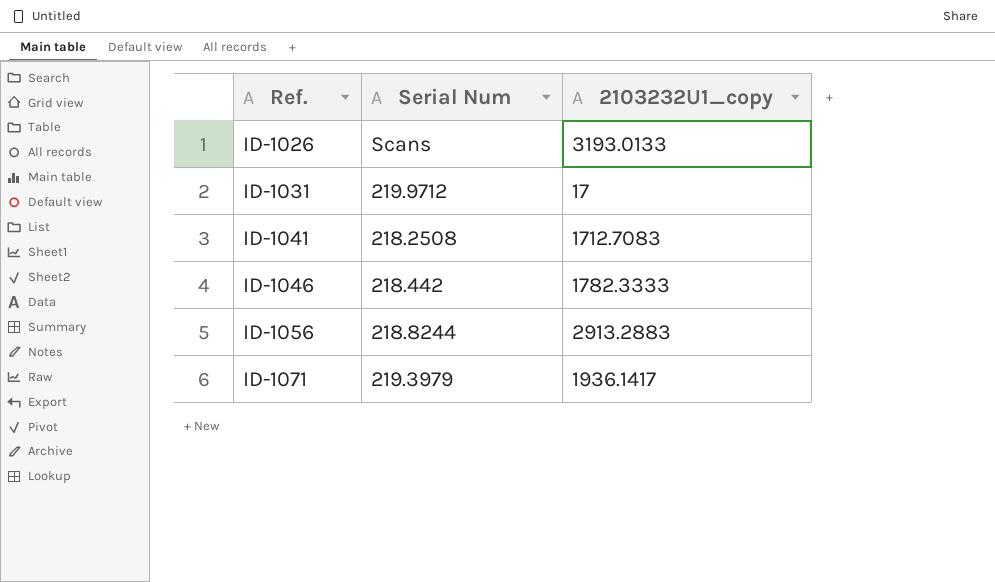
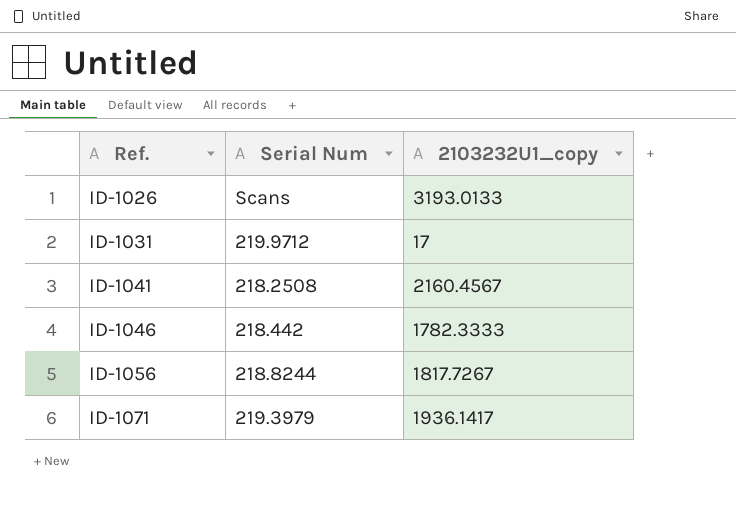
ID-1041 | 2103232U1_copy: 1712.7083 -> 2160.4567
ID-1056 | 2103232U1_copy: 2913.2883 -> 1817.7267

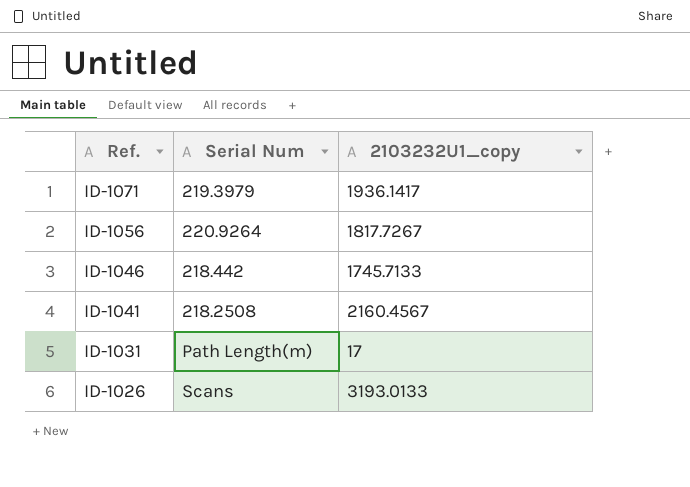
row order: Ref. ascending -> Ref. descending
ID-1056 | Serial Num: 218.8244 -> 220.9264
ID-1046 | 2103232U1_copy: 1782.3333 -> 1745.7133
ID-1031 | Serial Num: 219.9712 -> Path Length(m)

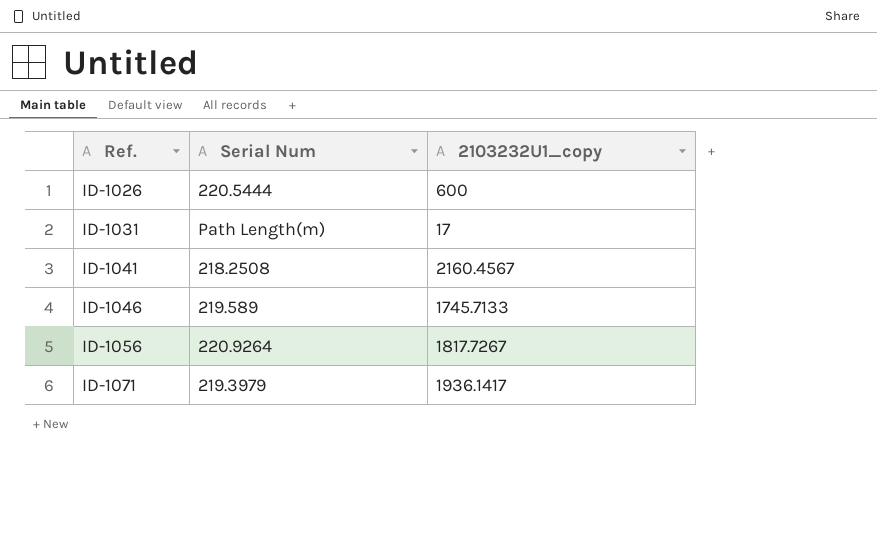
row order: Ref. descending -> Ref. ascending
ID-1026 | Serial Num: Scans -> 220.5444
ID-1026 | 2103232U1_copy: 3193.0133 -> 600
ID-1046 | Serial Num: 218.442 -> 219.589

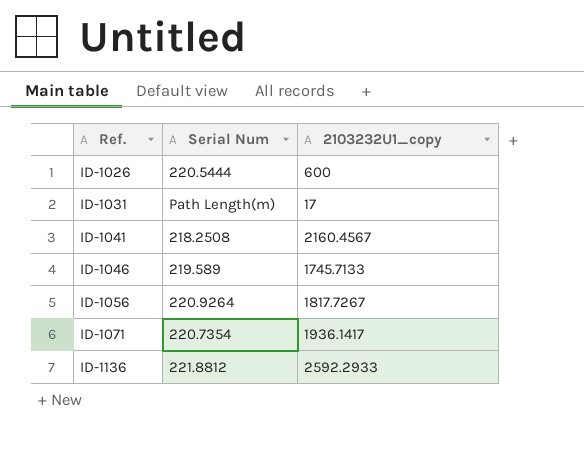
ID-1071 | Serial Num: 219.3979 -> 220.7354
row ID-1136: none -> 221.8812 | 2592.2933

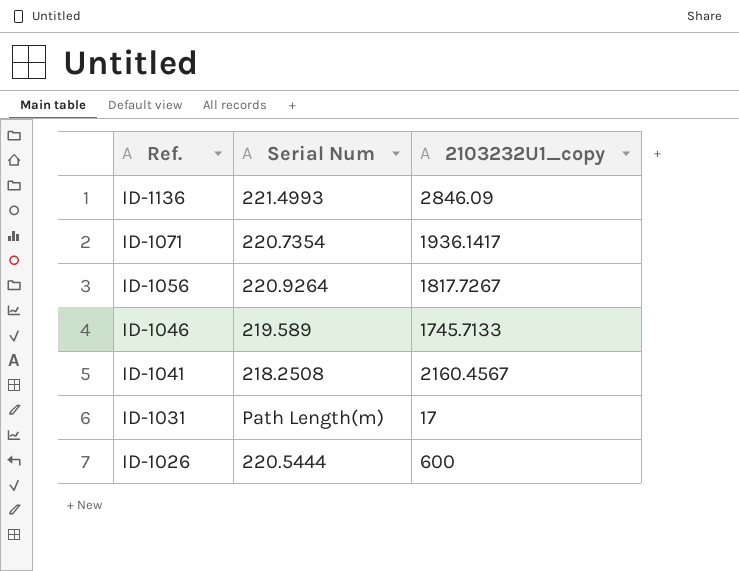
row order: Ref. ascending -> Ref. descending
ID-1136 | Serial Num: 221.8812 -> 221.4993
ID-1136 | 2103232U1_copy: 2592.2933 -> 2846.09

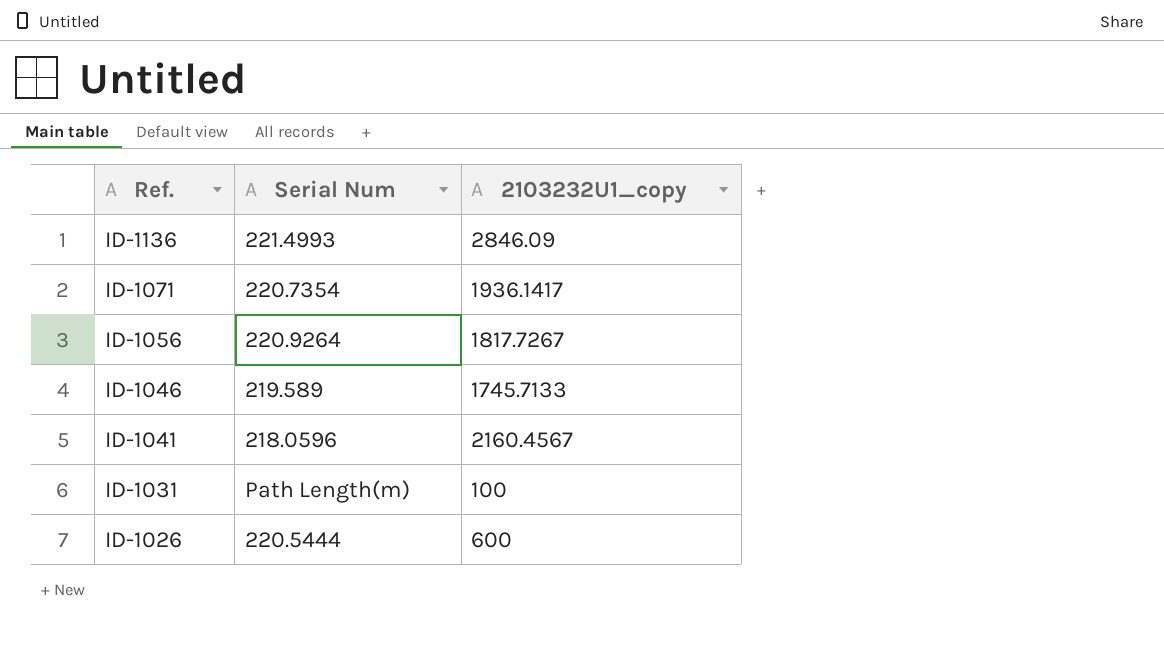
ID-1041 | Serial Num: 218.2508 -> 218.0596
ID-1031 | 2103232U1_copy: 17 -> 100

